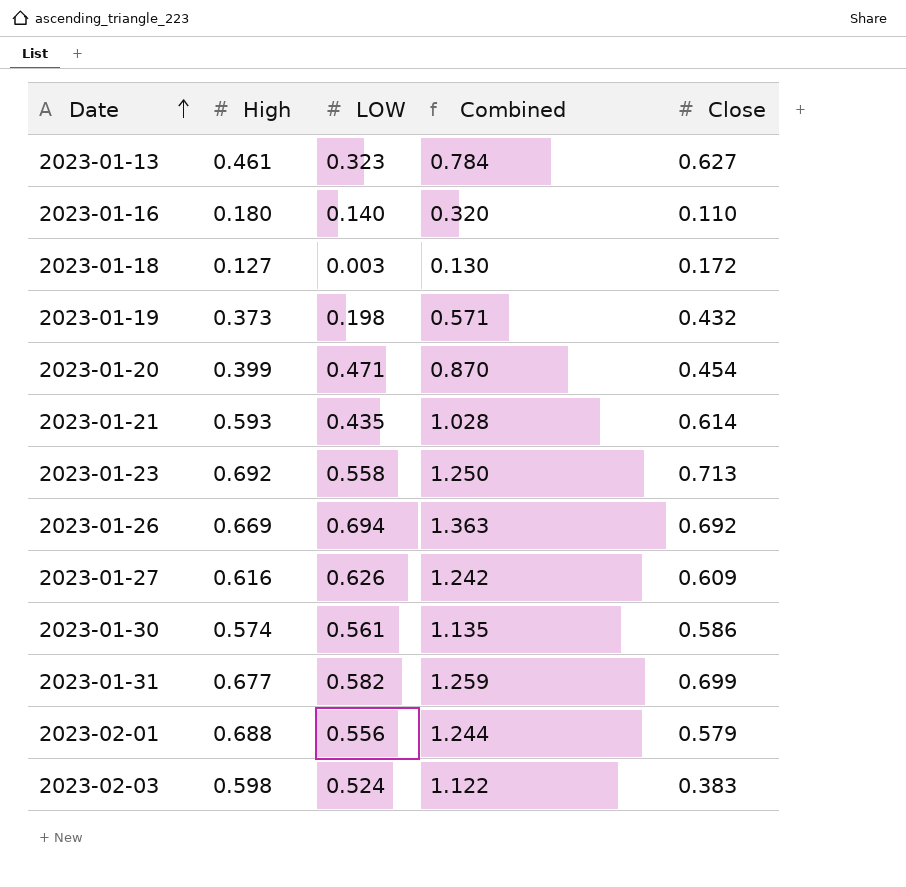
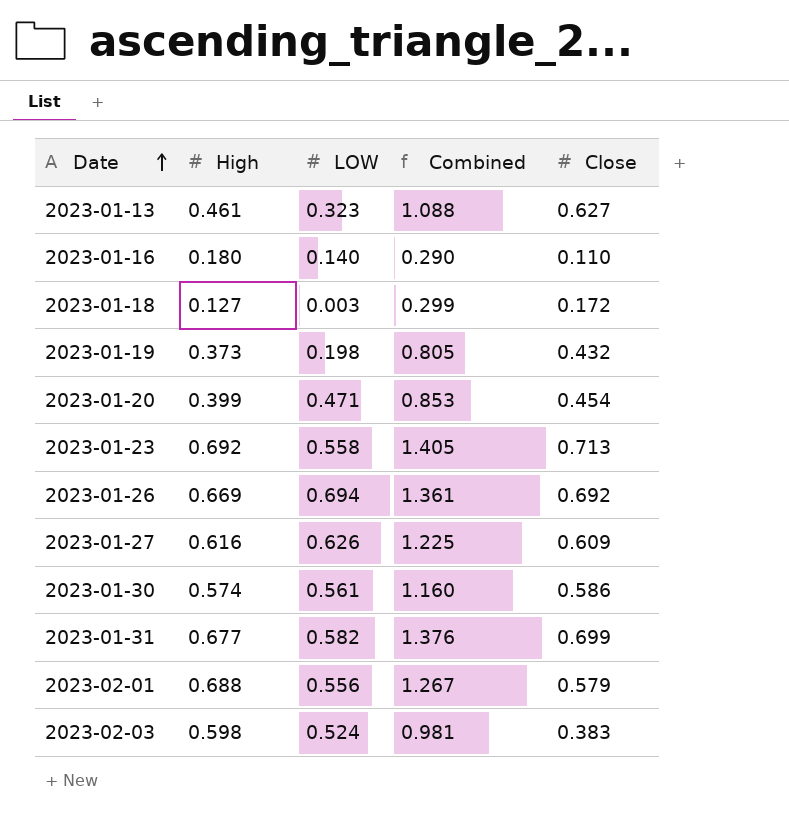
column Combined | formula: [High] + [LOW] -> [High] + [Close]
row 2023-01-21: 0.593 | 0.435 | 1.028 | 0.614 -> none

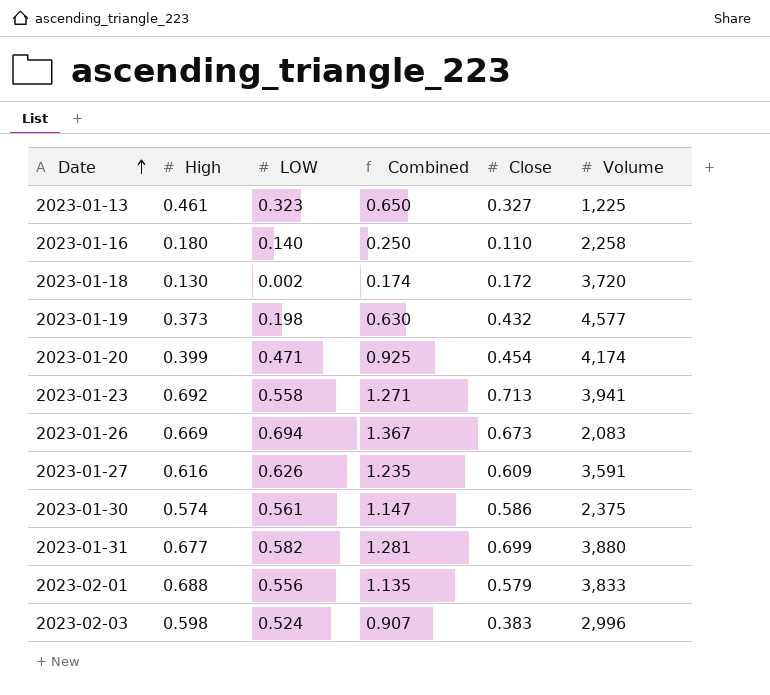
column Combined | formula: [High] + [Close] -> [LOW] + [Close]
column Volume | position: none -> 6
2023-01-13 | Close: 0.627 -> 0.327
2023-01-18 | High: 0.127 -> 0.130
2023-01-18 | LOW: 0.003 -> 0.002
2023-01-26 | Close: 0.692 -> 0.673

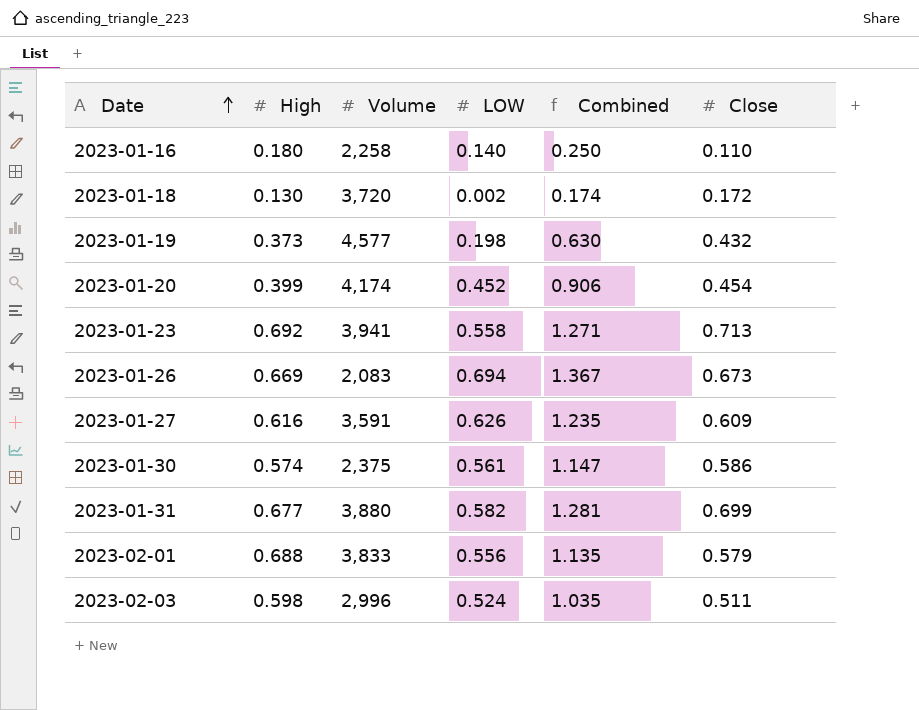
column Volume | position: 6 -> 3
row 2023-01-13: 0.461 | 0.323 | 0.650 | 0.327 | 1,225 -> none
2023-01-20 | LOW: 0.471 -> 0.452
2023-01-20 | Combined: 0.925 -> 0.906
2023-02-03 | Combined: 0.907 -> 1.035
2023-02-03 | Close: 0.383 -> 0.511

